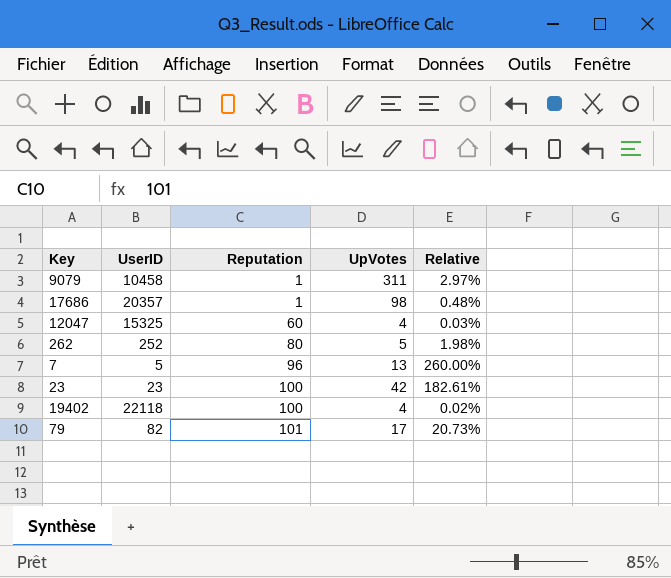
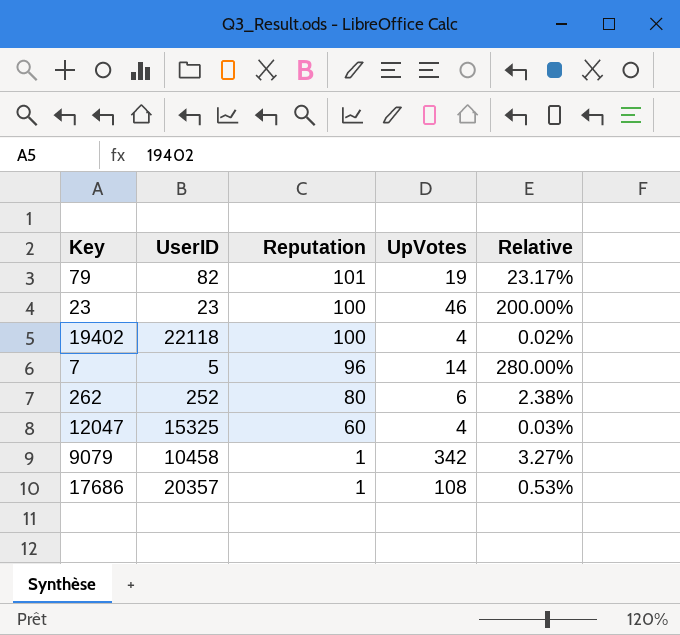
row order: Reputation ascending -> Reputation descending
79 | UpVotes: 17 -> 19
79 | Relative: 20.73% -> 23.17%
23 | UpVotes: 42 -> 46
23 | Relative: 182.61% -> 200.00%
7 | UpVotes: 13 -> 14
7 | Relative: 260.00% -> 280.00%
262 | UpVotes: 5 -> 6
262 | Relative: 1.98% -> 2.38%
9079 | UpVotes: 311 -> 342
9079 | Relative: 2.97% -> 3.27%
17686 | UpVotes: 98 -> 108
17686 | Relative: 0.48% -> 0.53%

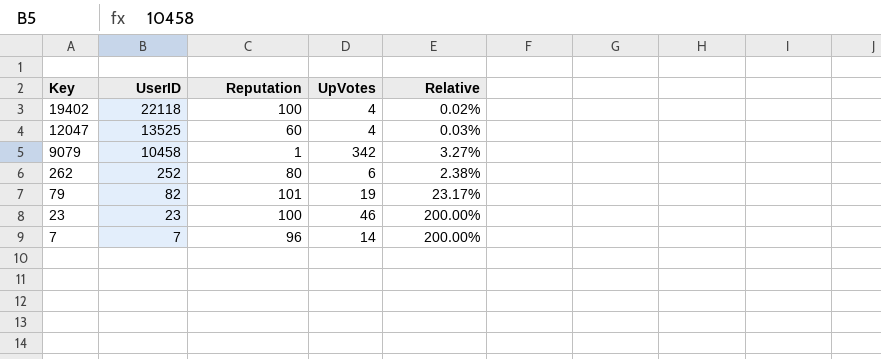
row order: Reputation descending -> Key descending
row 17686: 20357 | 1 | 108 | 0.53% -> none
12047 | UserID: 15325 -> 13525
7 | UserID: 5 -> 7
7 | Relative: 280.00% -> 200.00%

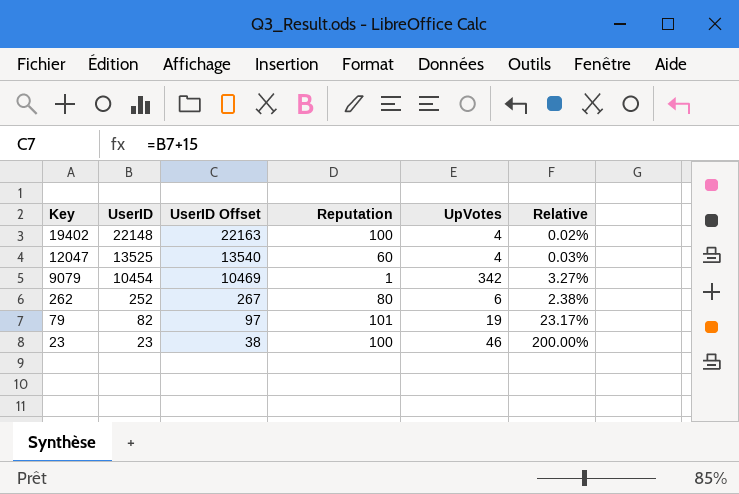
column UserID Offset | formula: none -> [UserID] + 15
row 7: 7 | 96 | 14 | 200.00% -> none
19402 | UserID: 22118 -> 22148
9079 | UserID: 10458 -> 10454

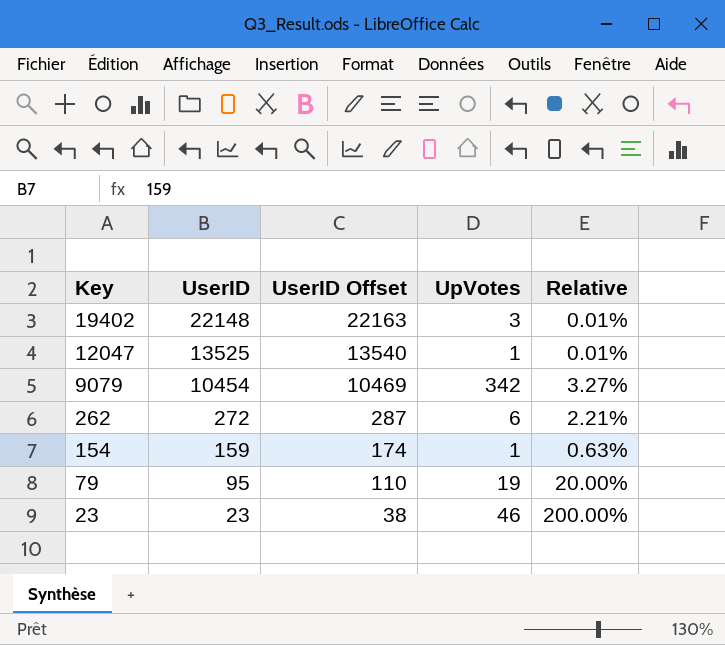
column Reputation | position: 4 -> none
19402 | UpVotes: 4 -> 3
19402 | Relative: 0.02% -> 0.01%
12047 | UpVotes: 4 -> 1
12047 | Relative: 0.03% -> 0.01%
262 | UserID: 252 -> 272
262 | UserID Offset: 267 -> 287
262 | Relative: 2.38% -> 2.21%
row 154: none -> 159 | 174 | 1 | 0.63%
79 | UserID: 82 -> 95
79 | UserID Offset: 97 -> 110
79 | Relative: 23.17% -> 20.00%

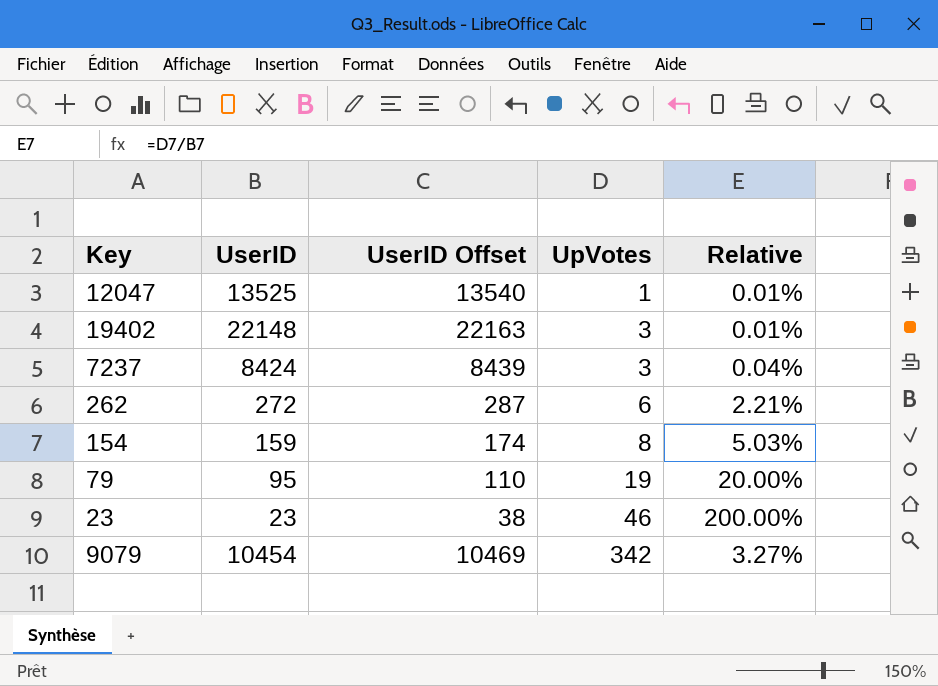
row order: Key descending -> UpVotes ascending
row 7237: none -> 8424 | 8439 | 3 | 0.04%
154 | UpVotes: 1 -> 8
154 | Relative: 0.63% -> 5.03%

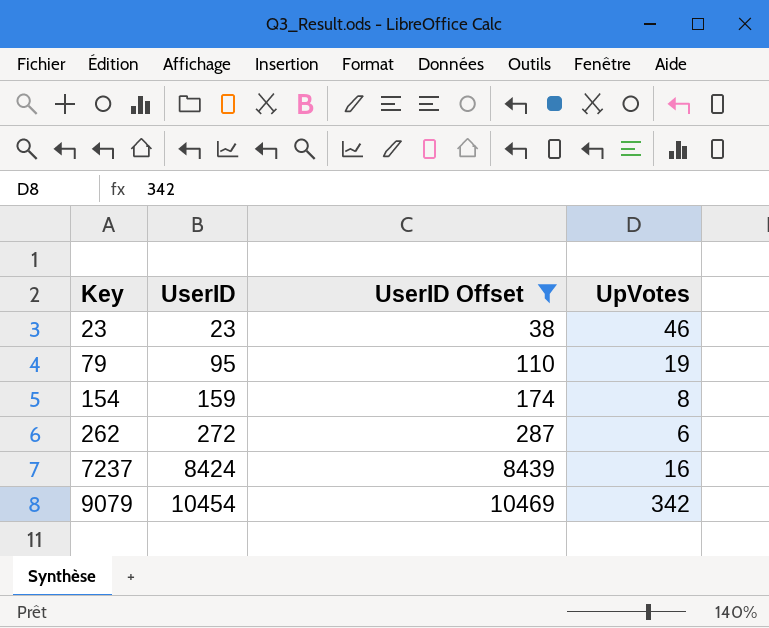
filter: none -> UserID Offset <= 10469
row order: UpVotes ascending -> Key ascending
column Relative | formula: [UpVotes] / [UserID] -> none
7237 | UpVotes: 3 -> 16

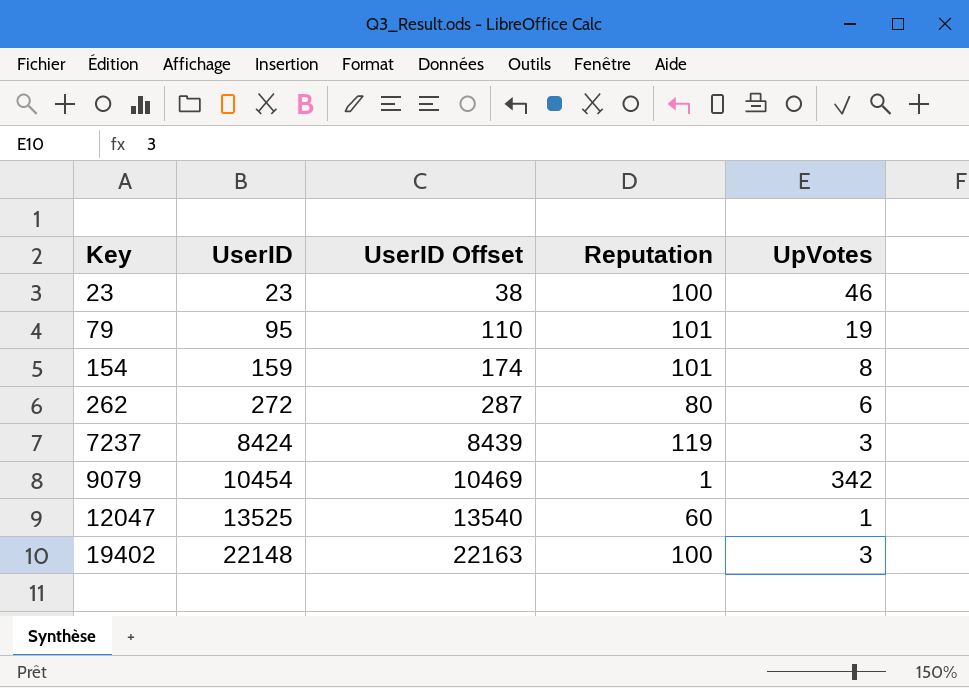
filter: UserID Offset <= 10469 -> none
column Reputation | position: none -> 4
7237 | UpVotes: 16 -> 3

